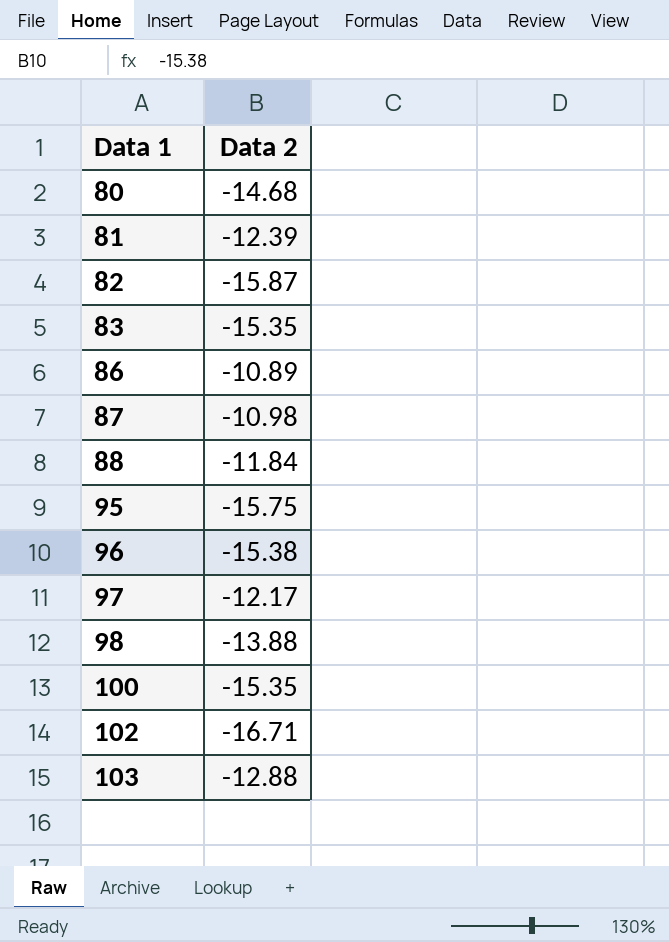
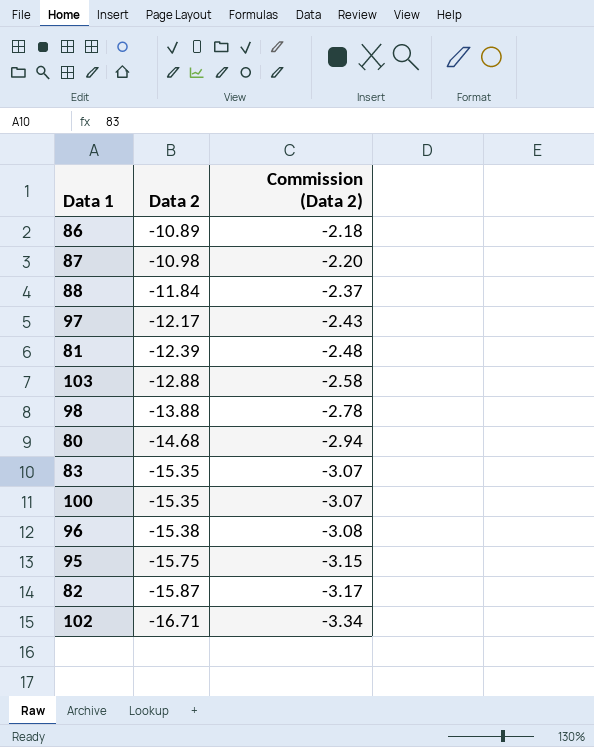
row order: Data 1 ascending -> Data 2 descending
column Commission (Data 2) | formula: none -> [Data 2] * 0.2

